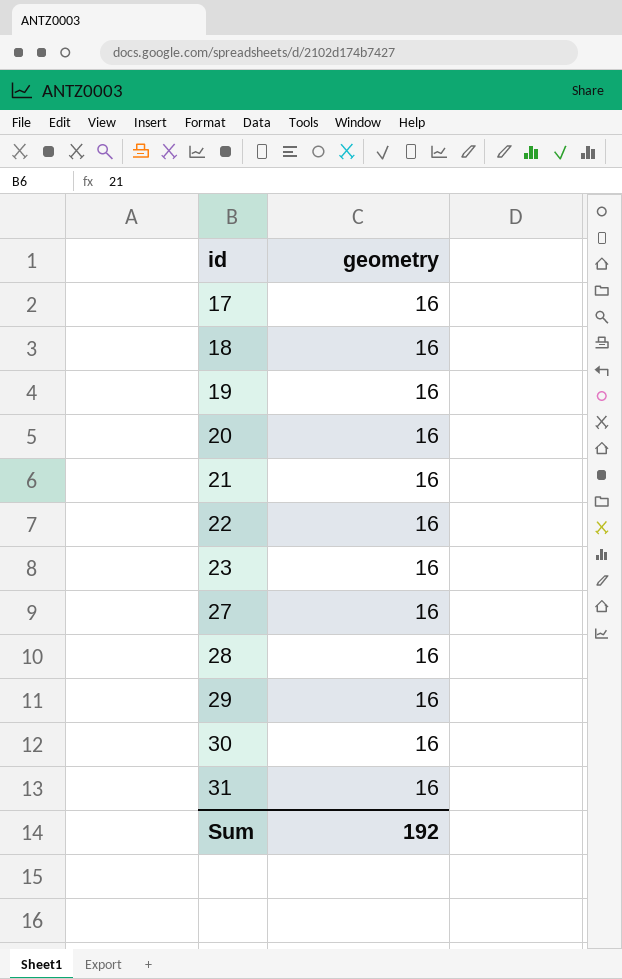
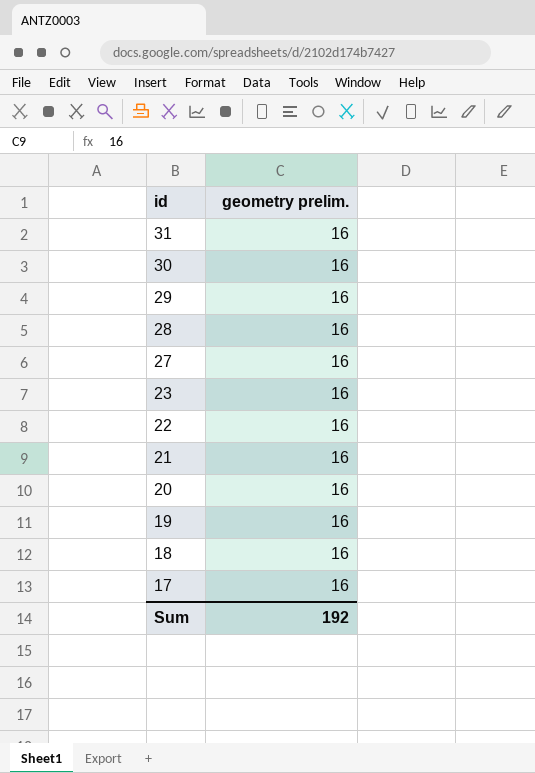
row order: id ascending -> id descending
column name: geometry -> geometry prelim.

